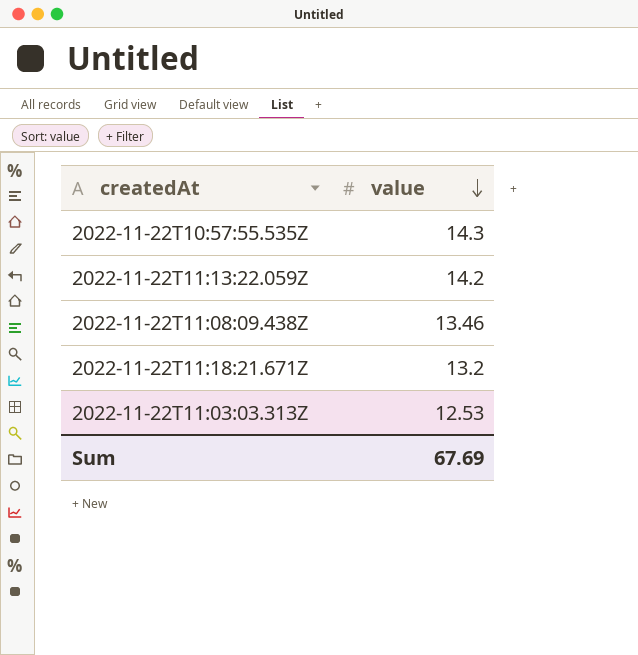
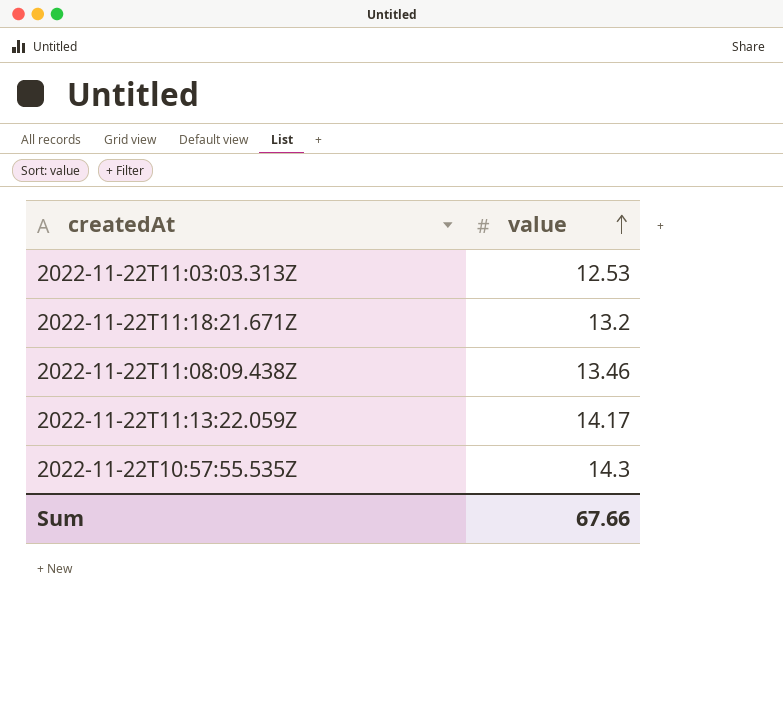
row order: value descending -> value ascending
2022-11-22T11:13:22.059Z | value: 14.2 -> 14.17
Sum | value: 67.69 -> 67.66

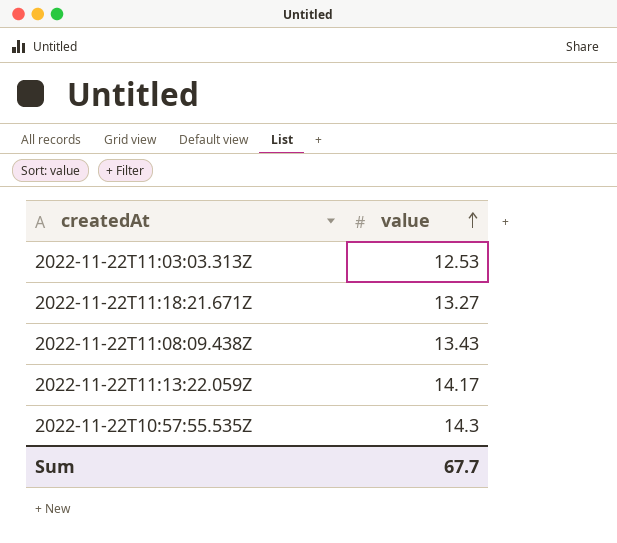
2022-11-22T11:18:21.671Z | value: 13.2 -> 13.27
2022-11-22T11:08:09.438Z | value: 13.46 -> 13.43
Sum | value: 67.66 -> 67.7

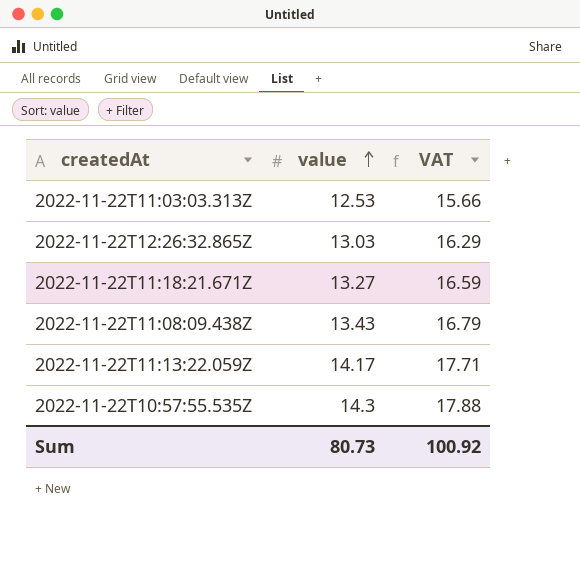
column VAT | formula: none -> [value] * 1.25
row 2022-11-22T12:26:32.865Z: none -> 13.03 | 16.29
Sum | value: 67.7 -> 80.73

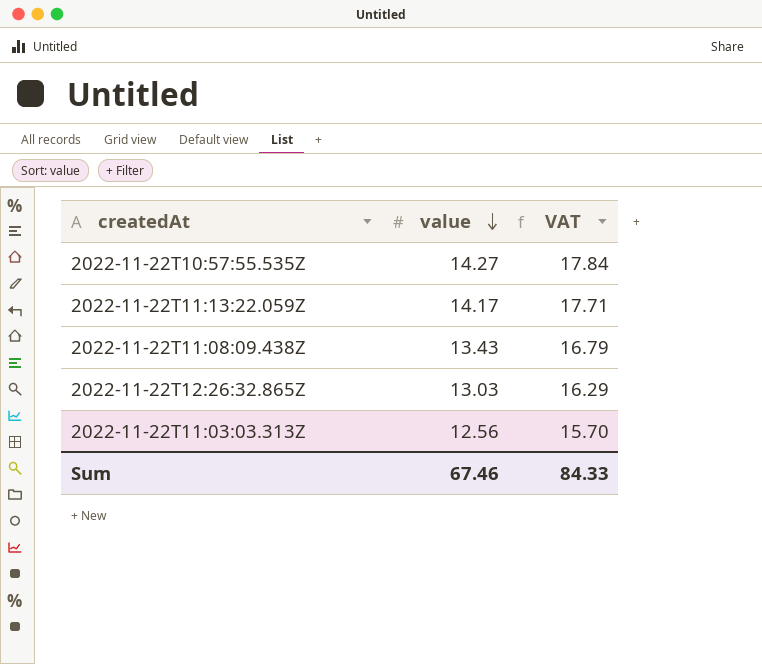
row order: value ascending -> value descending
row 2022-11-22T11:18:21.671Z: 13.27 | 16.59 -> none
2022-11-22T10:57:55.535Z | value: 14.3 -> 14.27
2022-11-22T10:57:55.535Z | VAT: 17.88 -> 17.84
2022-11-22T11:03:03.313Z | value: 12.53 -> 12.56
2022-11-22T11:03:03.313Z | VAT: 15.66 -> 15.70
Sum | value: 80.73 -> 67.46
Sum | VAT: 100.92 -> 84.33

